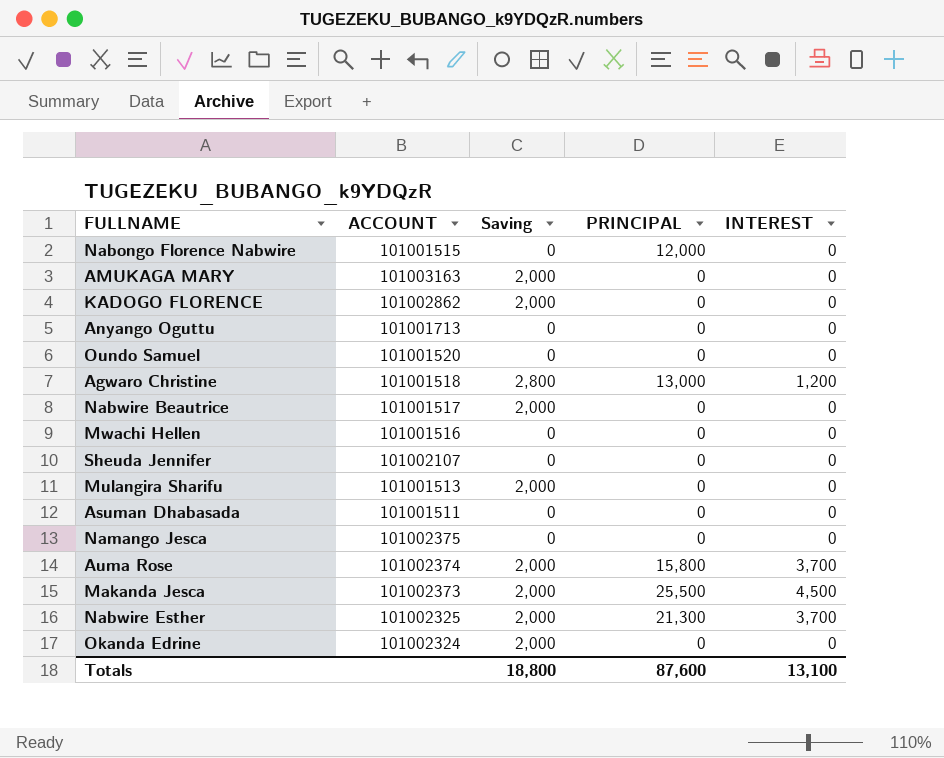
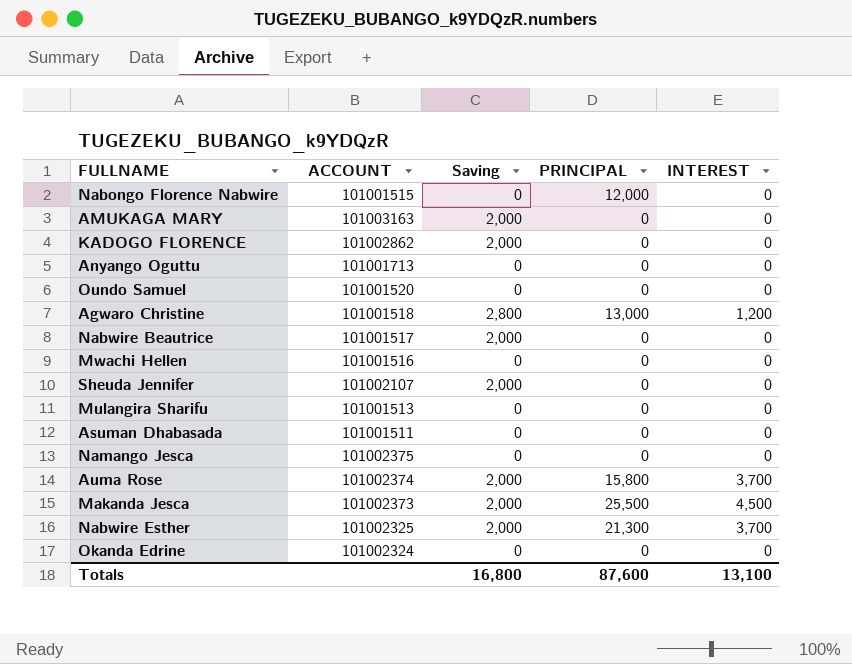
Sheuda Jennifer | Saving: 0 -> 2,000
Mulangira Sharifu | Saving: 2,000 -> 0
Okanda Edrine | Saving: 2,000 -> 0
Totals | Saving: 18,800 -> 16,800

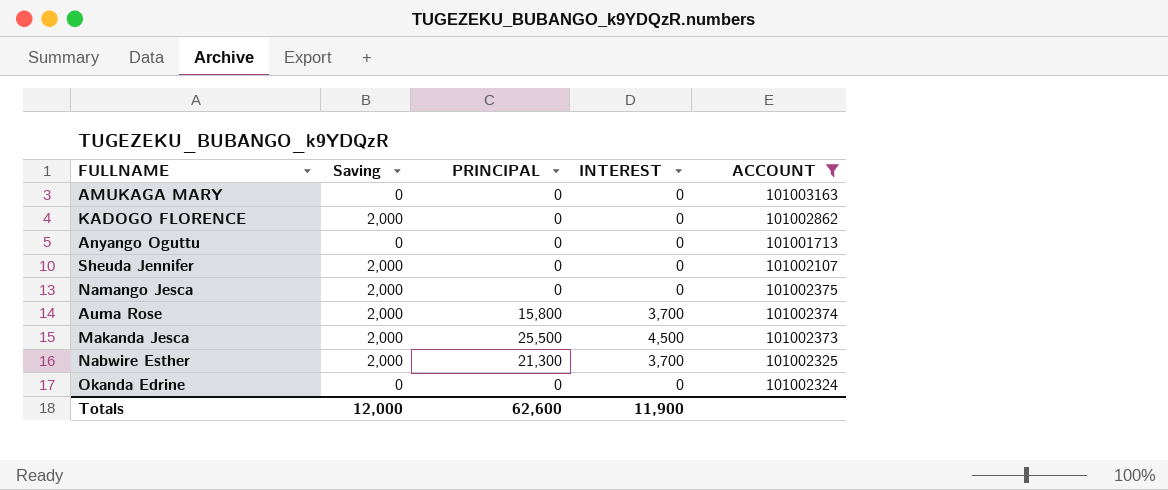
filter: none -> ACCOUNT >= 101001713
column ACCOUNT | position: 2 -> 5
AMUKAGA MARY | Saving: 2,000 -> 0
Namango Jesca | Saving: 0 -> 2,000
Totals | Saving: 16,800 -> 12,000
Totals | PRINCIPAL: 87,600 -> 62,600
Totals | INTEREST: 13,100 -> 11,900

